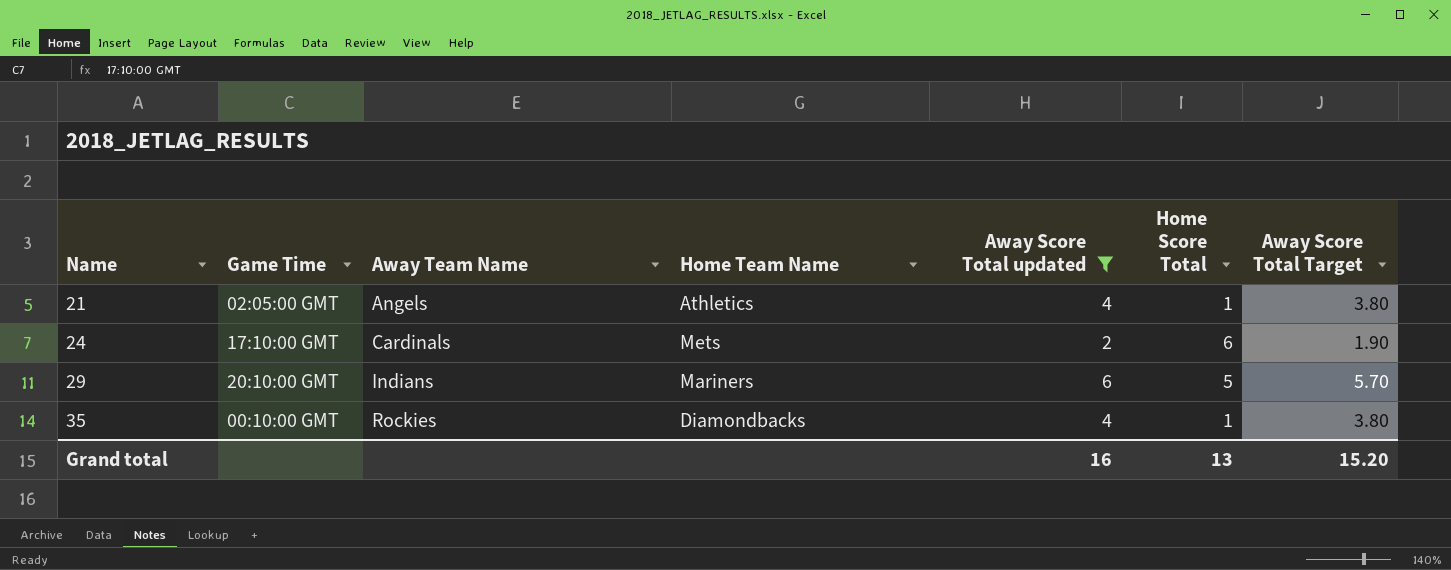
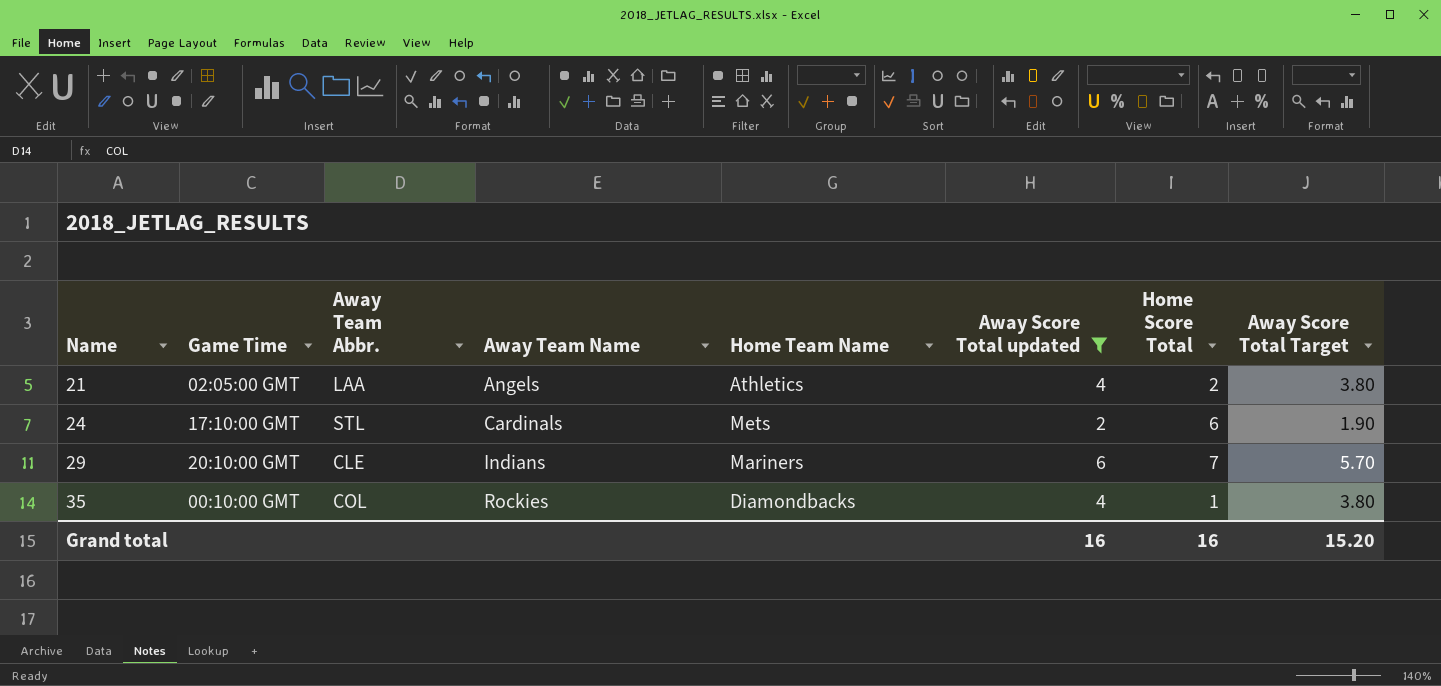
column Away Team Abbr. | position: none -> 3
21 | Home Score Total: 1 -> 2
29 | Home Score Total: 5 -> 7
Grand total | Home Score Total: 13 -> 16

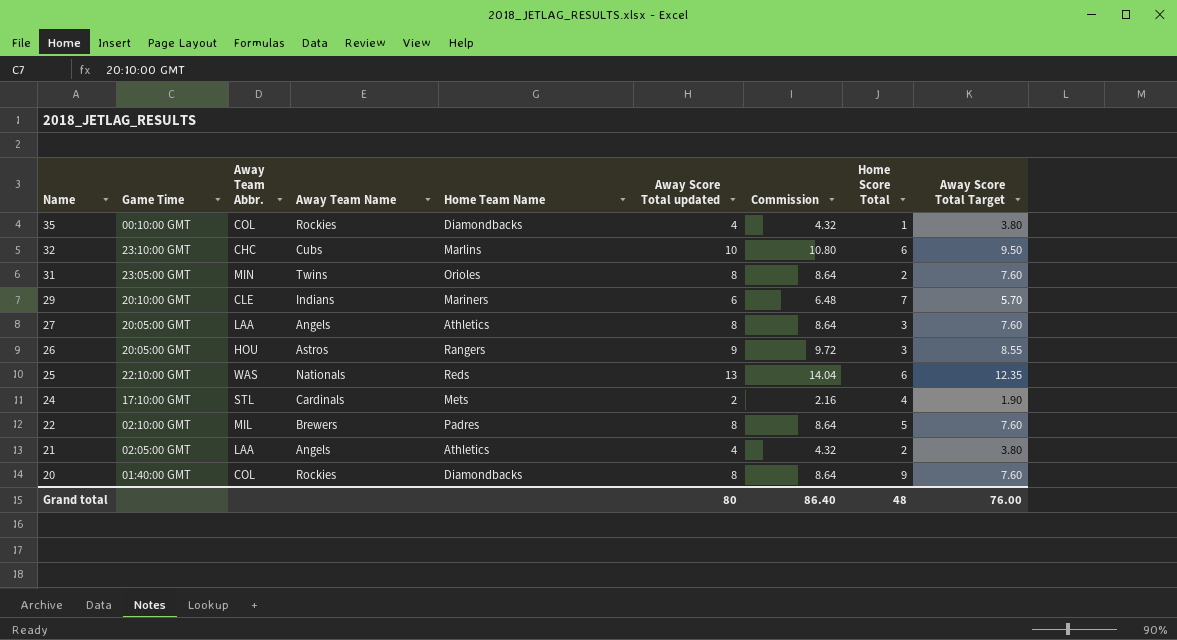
filter: Away Score Total updated <= 6 -> none
row order: Name ascending -> Name descending
column Commission | formula: none -> [Away Score Total updated] * 1.08
24 | Home Score Total: 6 -> 4
Grand total | Away Score Total updated: 16 -> 80
Grand total | Home Score Total: 16 -> 48
Grand total | Away Score Total Target: 15.20 -> 76.00

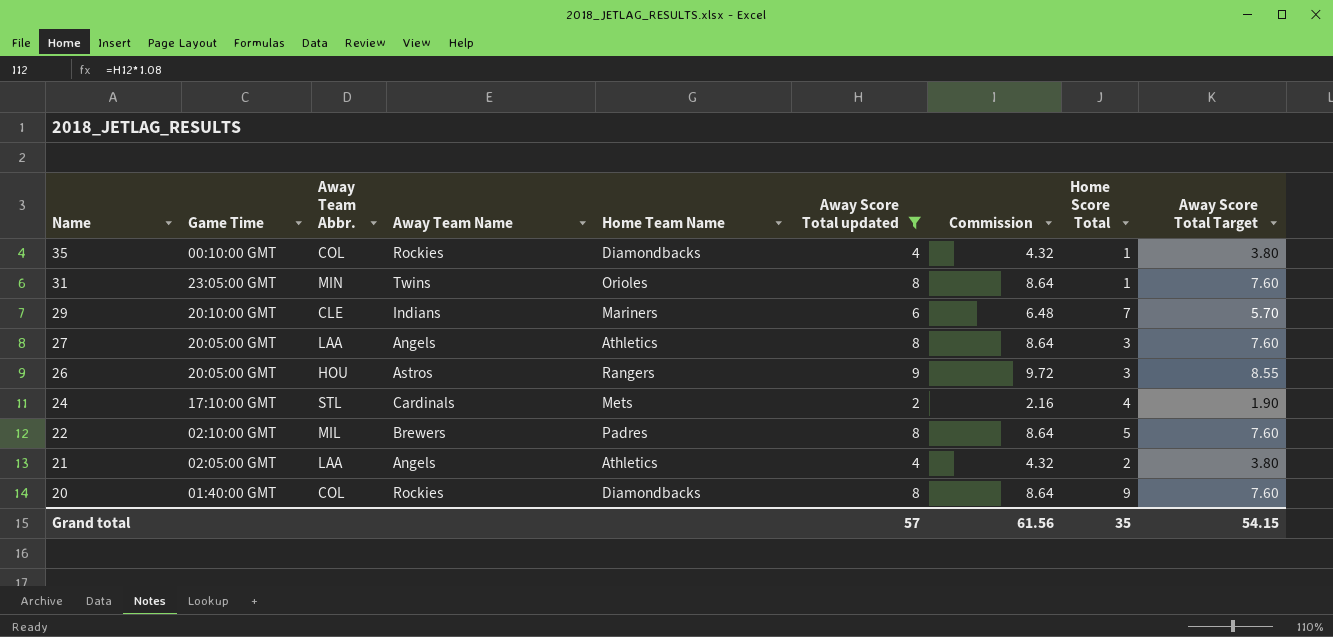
filter: none -> Away Score Total updated <= 9
31 | Home Score Total: 2 -> 1
Grand total | Away Score Total updated: 80 -> 57
Grand total | Commission: 86.40 -> 61.56
Grand total | Home Score Total: 48 -> 35
Grand total | Away Score Total Target: 76.00 -> 54.15

